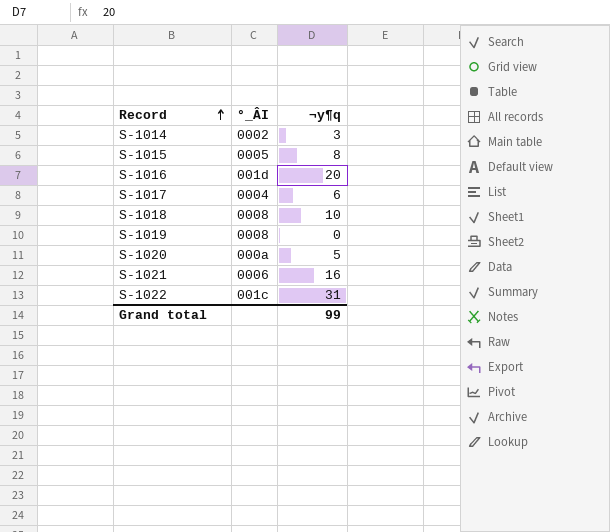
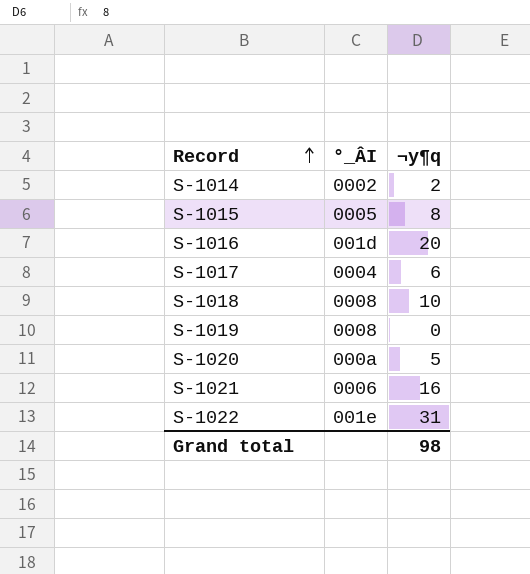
S-1014 | ¬y¶q: 3 -> 2
S-1022 | °_ÂI: 001c -> 001e
Grand total | ¬y¶q: 99 -> 98

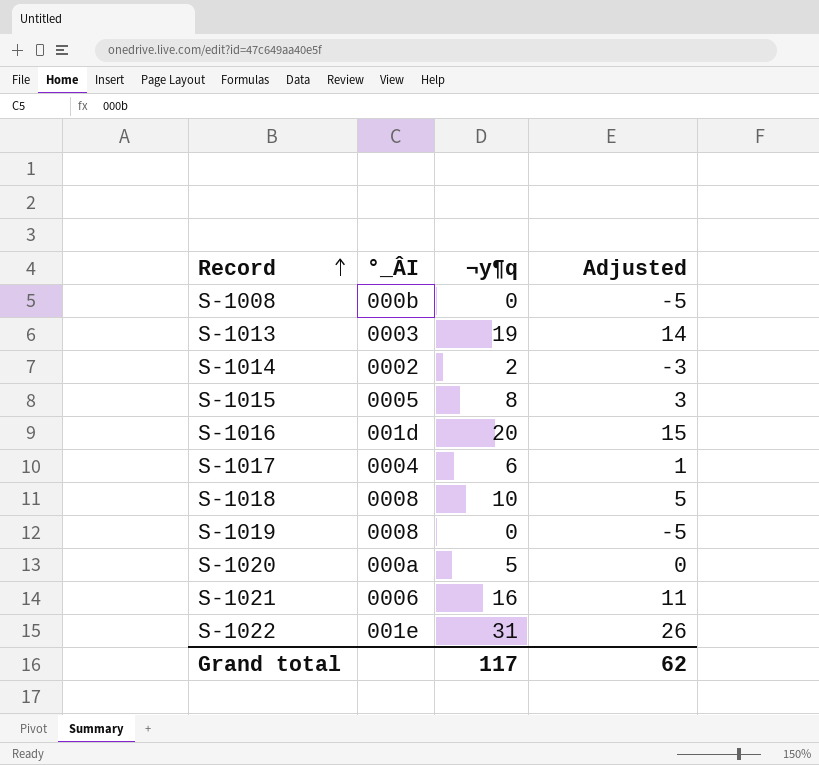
column Adjusted | formula: none -> [¬y¶q] - 5
row S-1008: none -> 000b | 0 | -5
row S-1013: none -> 0003 | 19 | 14
Grand total | ¬y¶q: 98 -> 117

